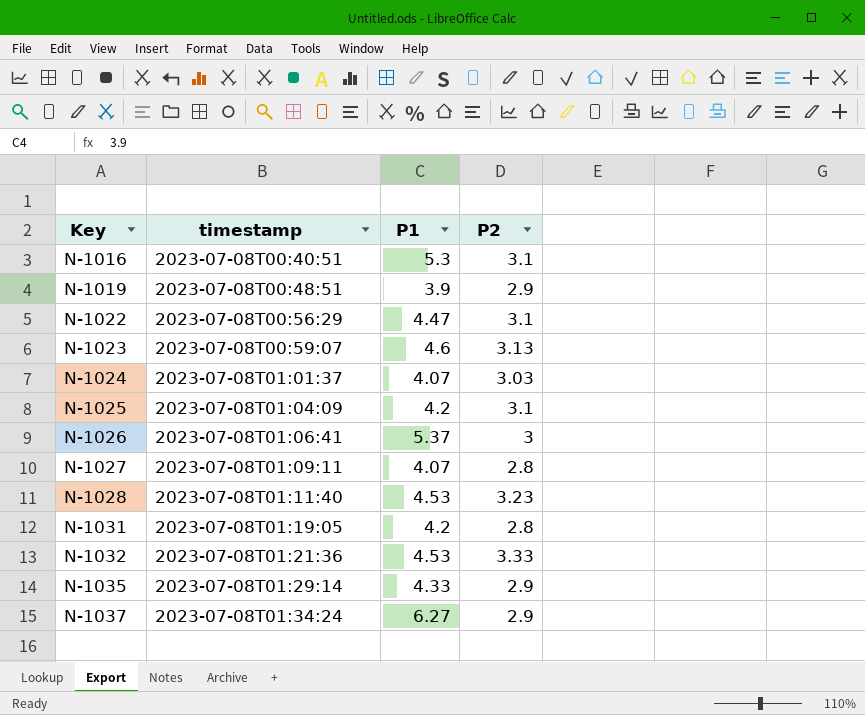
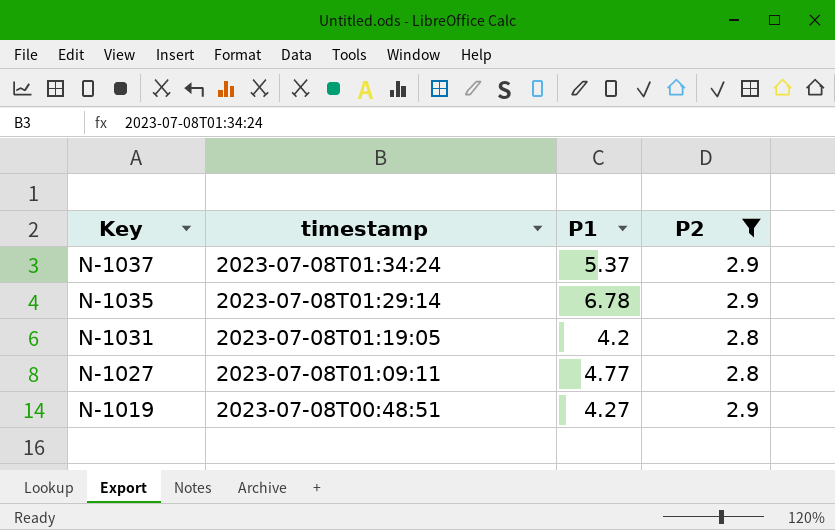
filter: none -> P2 <= 2.9
row order: Key ascending -> Key descending
N-1037 | P1: 6.27 -> 5.37
N-1035 | P1: 4.33 -> 6.78
N-1027 | P1: 4.07 -> 4.77
N-1019 | P1: 3.9 -> 4.27

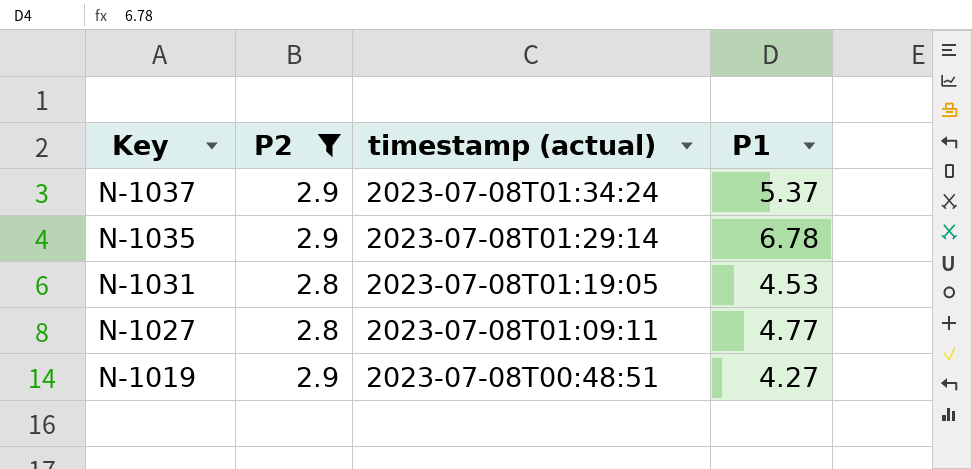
column P2 | position: 4 -> 2
column name: timestamp -> timestamp (actual)
N-1031 | P1: 4.2 -> 4.53

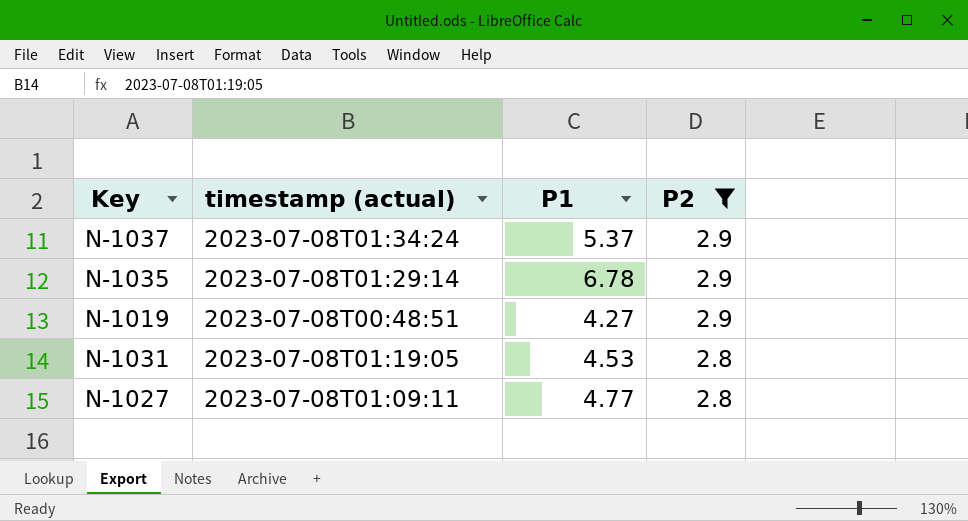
row order: Key descending -> P2 descending
column P2 | position: 2 -> 4

